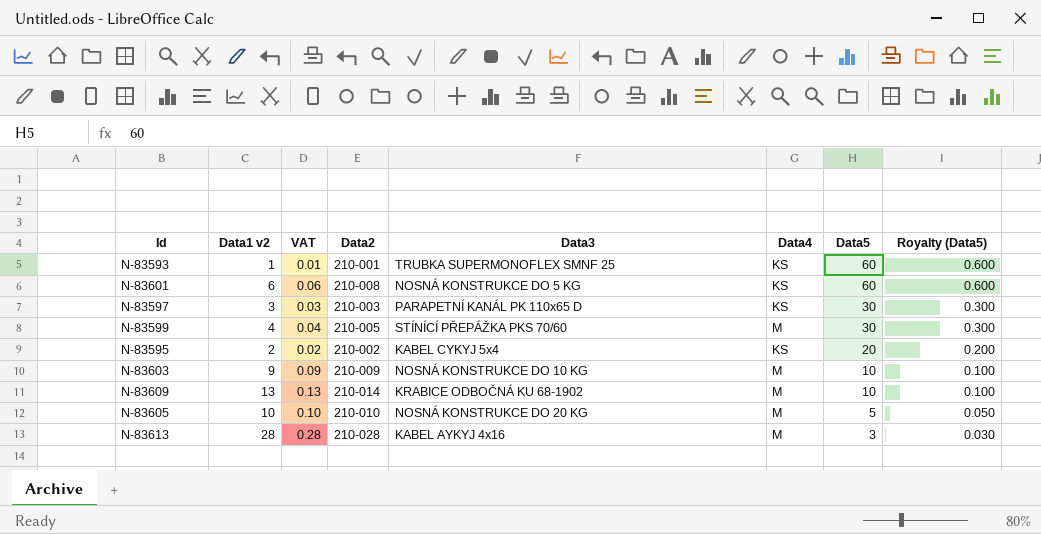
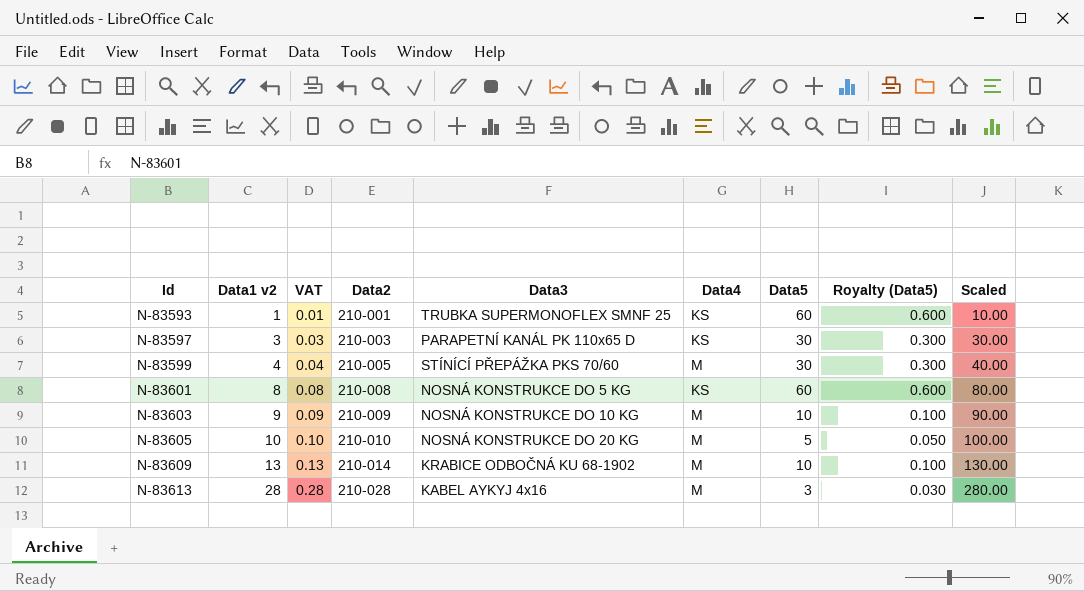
row order: Data5 descending -> Id ascending
column Scaled | formula: none -> [Data1 v2] * 10
row N-83595: 2 | 0.02 | 210-002 | KABEL CYKYJ 5x4 | KS | 20 | 0.200 -> none
N-83601 | Data1 v2: 6 -> 8
N-83601 | VAT: 0.06 -> 0.08

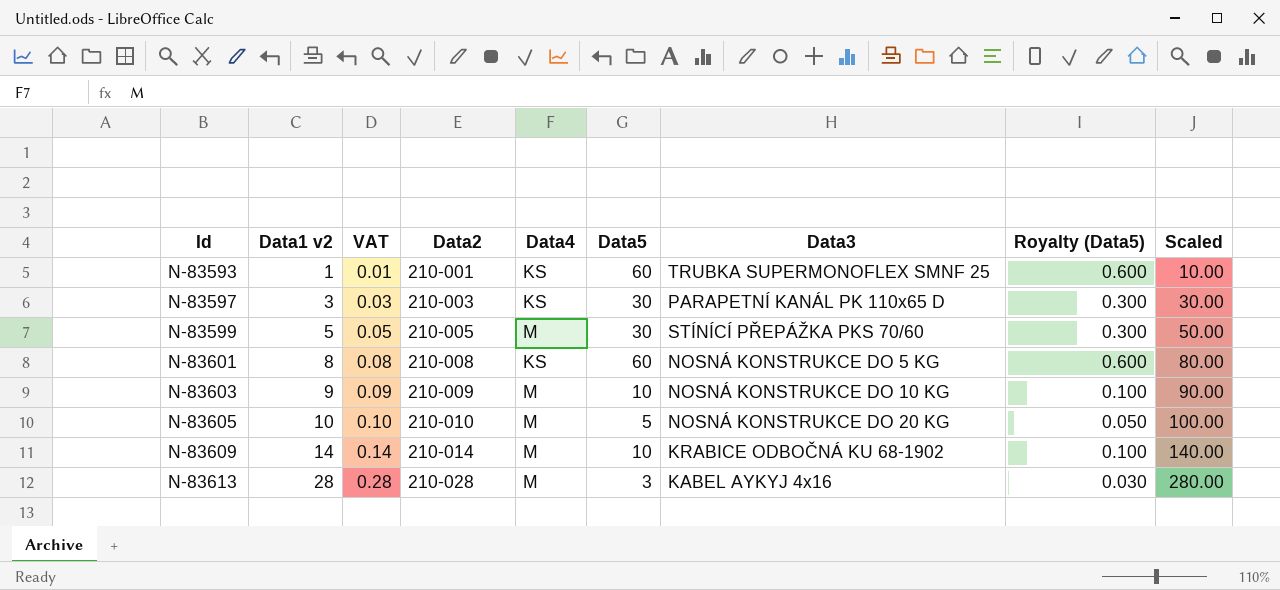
column Data3 | position: 5 -> 7
N-83599 | Data1 v2: 4 -> 5
N-83599 | VAT: 0.04 -> 0.05
N-83599 | Scaled: 40.00 -> 50.00
N-83609 | Data1 v2: 13 -> 14
N-83609 | VAT: 0.13 -> 0.14
N-83609 | Scaled: 130.00 -> 140.00

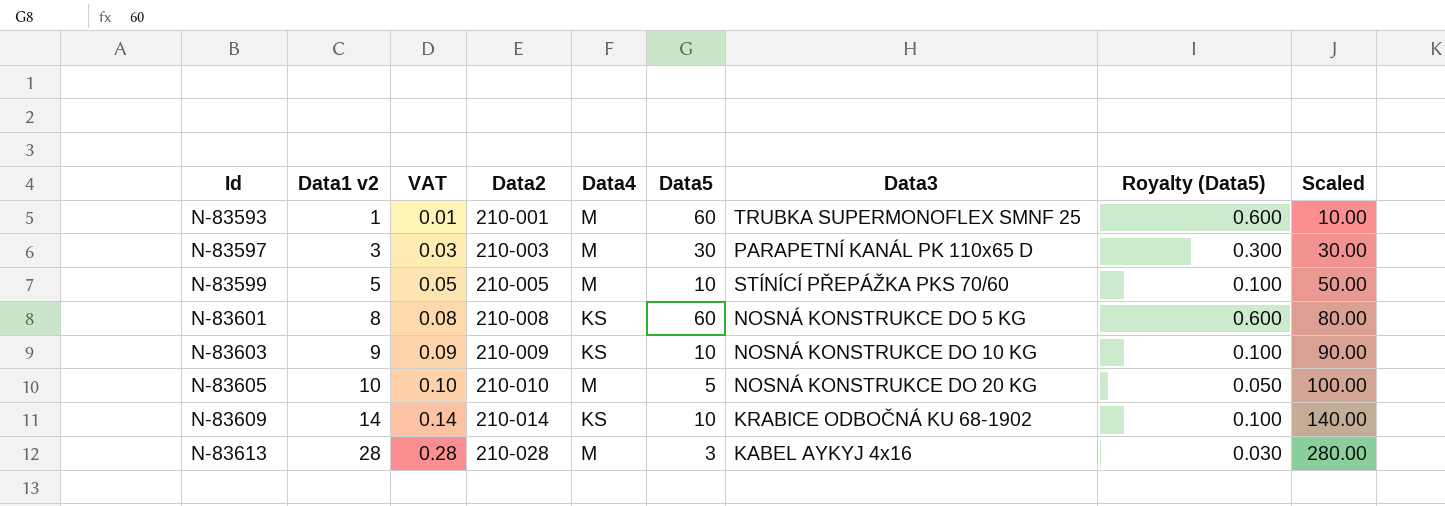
N-83593 | Data4: KS -> M
N-83597 | Data4: KS -> M
N-83599 | Data5: 30 -> 10
N-83599 | Royalty (Data5): 0.300 -> 0.100
N-83603 | Data4: M -> KS
N-83609 | Data4: M -> KS

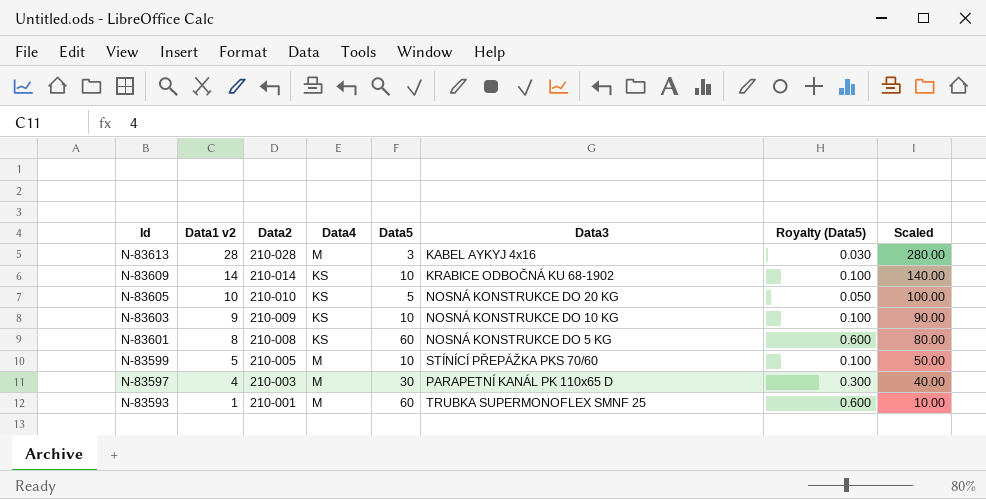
row order: Id ascending -> Id descending
column VAT | formula: [Data1 v2] * 0.01 -> none
N-83605 | Data4: M -> KS
N-83597 | Data1 v2: 3 -> 4
N-83597 | Scaled: 30.00 -> 40.00

